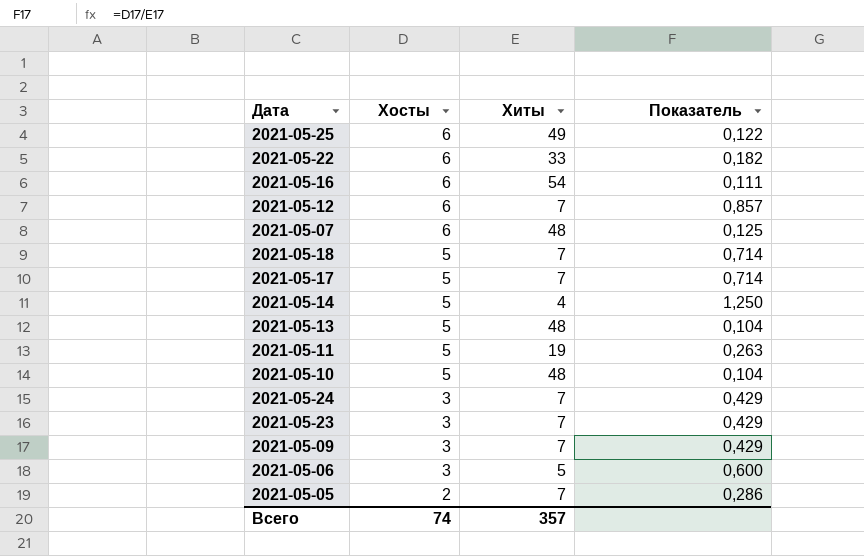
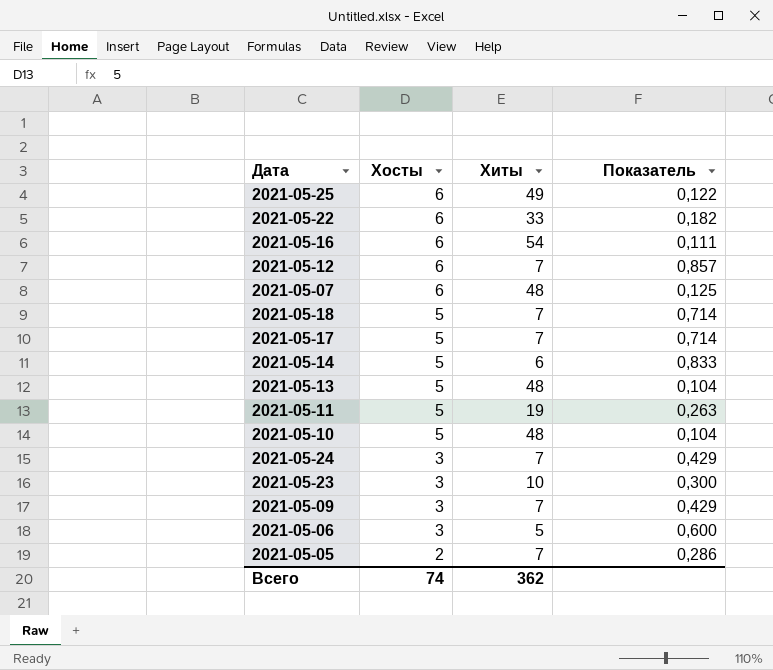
2021-05-14 | Хиты: 4 -> 6
2021-05-14 | Показатель: 1,250 -> 0,833
2021-05-23 | Хиты: 7 -> 10
2021-05-23 | Показатель: 0,429 -> 0,300
Всего | Хиты: 357 -> 362

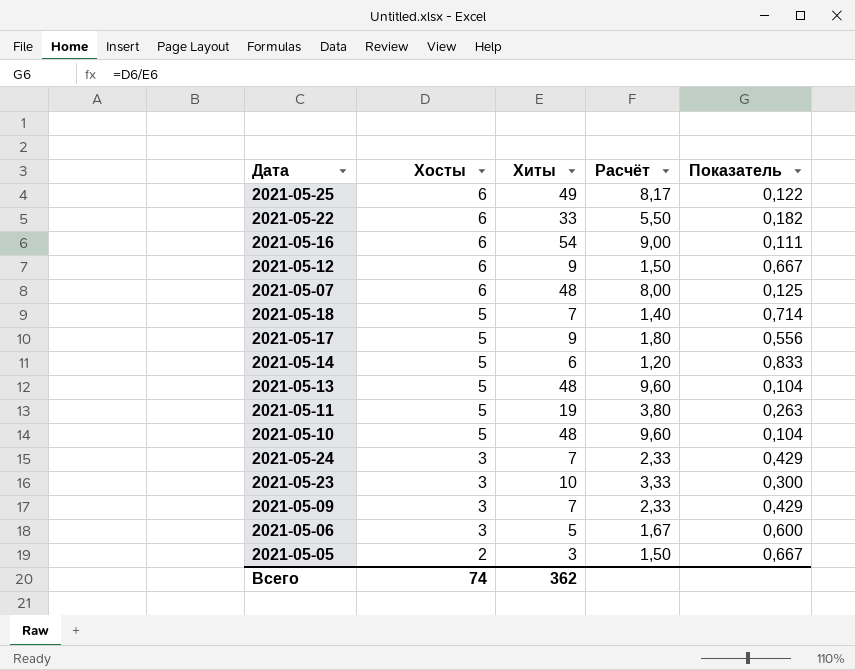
column Расчёт | formula: none -> [Хиты] / [Хосты]
2021-05-12 | Хиты: 7 -> 9
2021-05-12 | Показатель: 0,857 -> 0,667
2021-05-17 | Хиты: 7 -> 9
2021-05-17 | Показатель: 0,714 -> 0,556
2021-05-05 | Хиты: 7 -> 3
2021-05-05 | Показатель: 0,286 -> 0,667

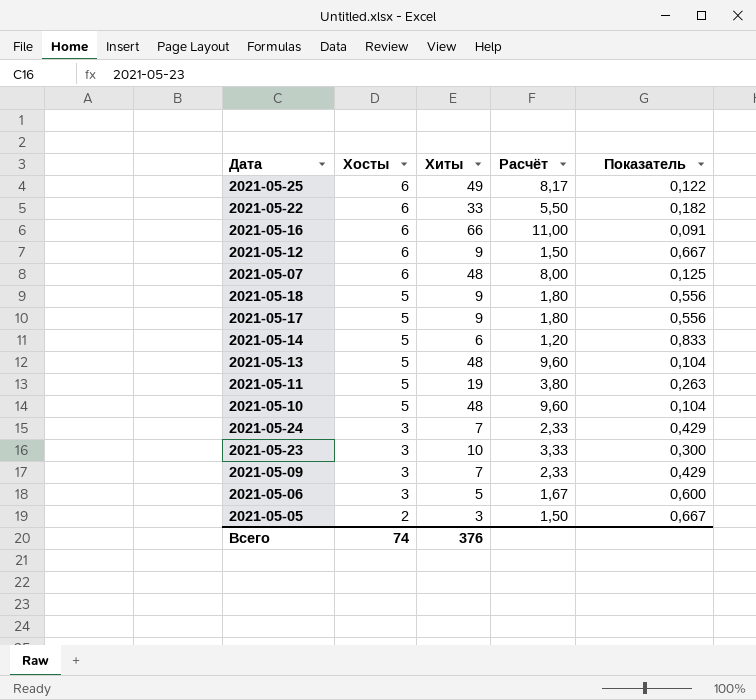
2021-05-16 | Хиты: 54 -> 66
2021-05-16 | Расчёт: 9,00 -> 11,00
2021-05-16 | Показатель: 0,111 -> 0,091
2021-05-18 | Хиты: 7 -> 9
2021-05-18 | Расчёт: 1,40 -> 1,80
2021-05-18 | Показатель: 0,714 -> 0,556
Всего | Хиты: 362 -> 376

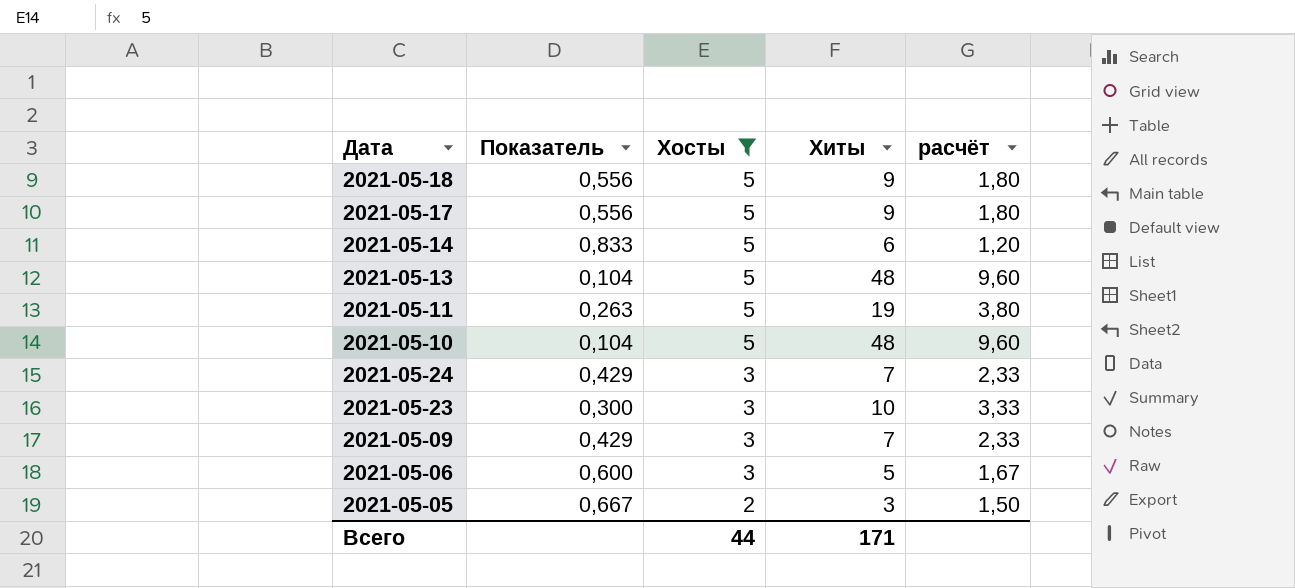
filter: none -> Хосты != 6
column Показатель | position: 5 -> 2
column name: Расчёт -> расчёт
Всего | Хосты: 74 -> 44
Всего | Хиты: 376 -> 171

